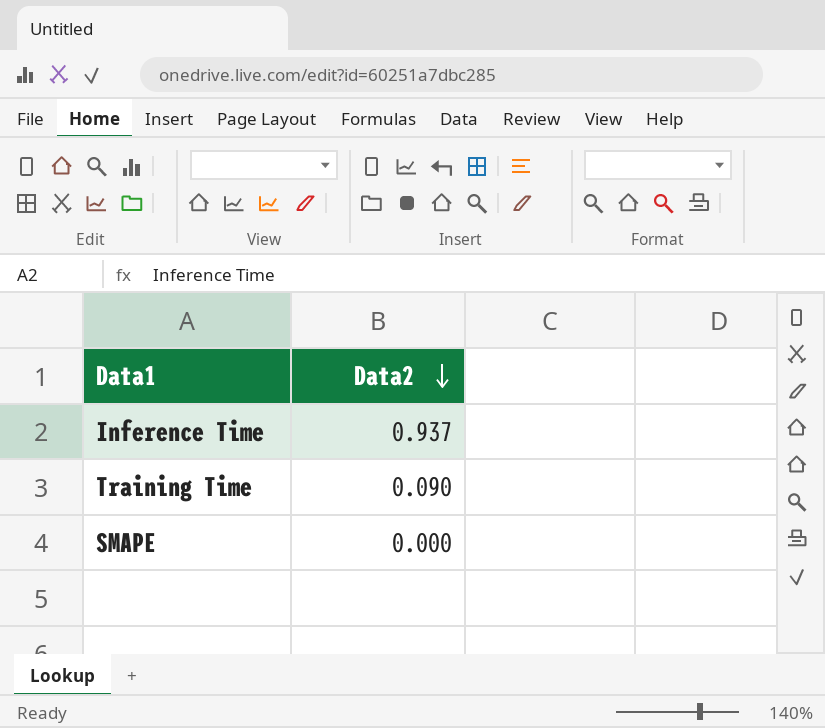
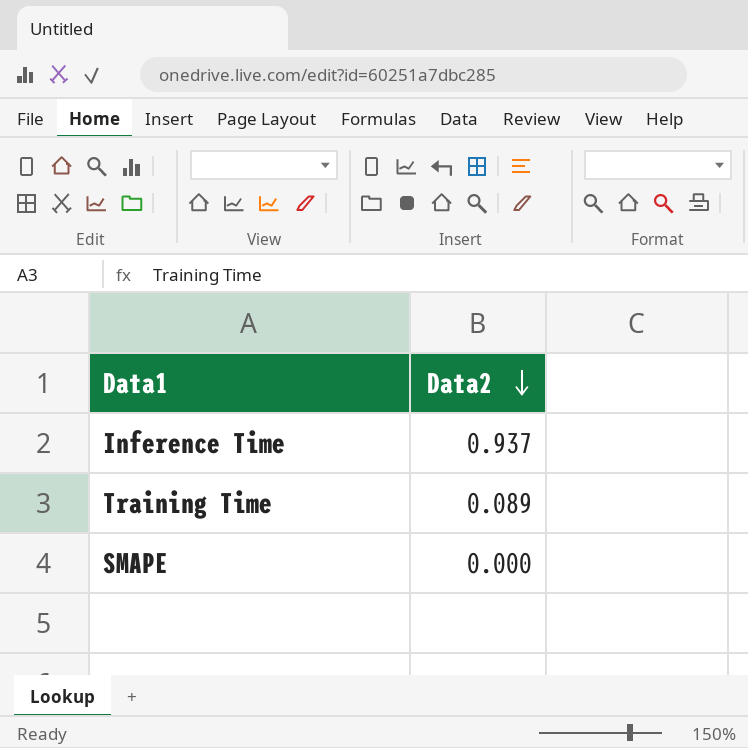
Training Time | Data2: 0.090 -> 0.089

